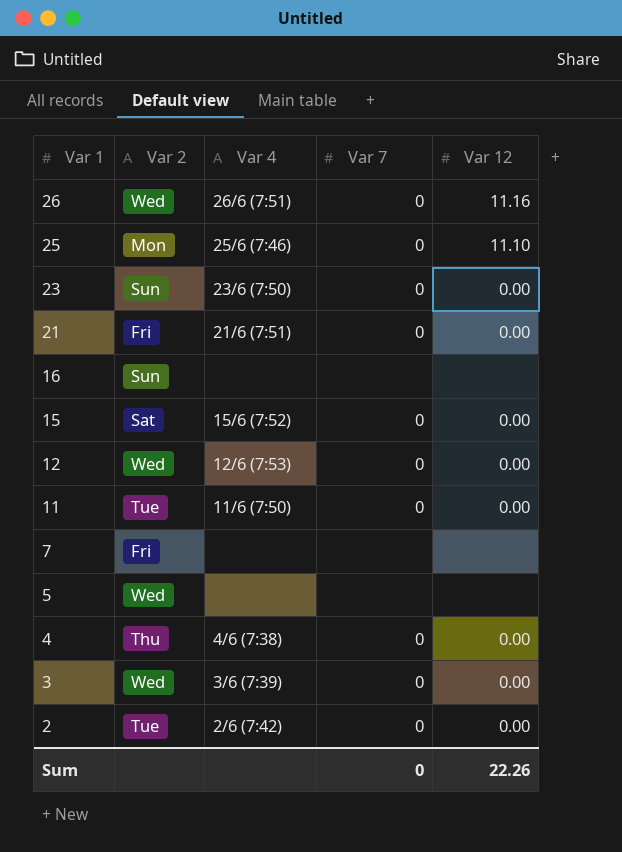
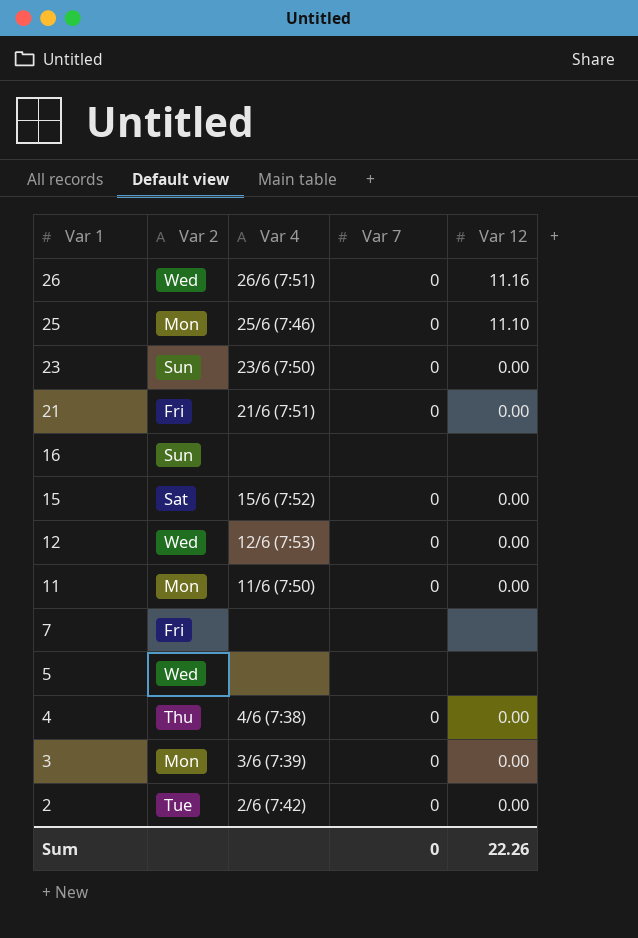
11 | Var 2: Tue -> Mon
3 | Var 2: Wed -> Mon

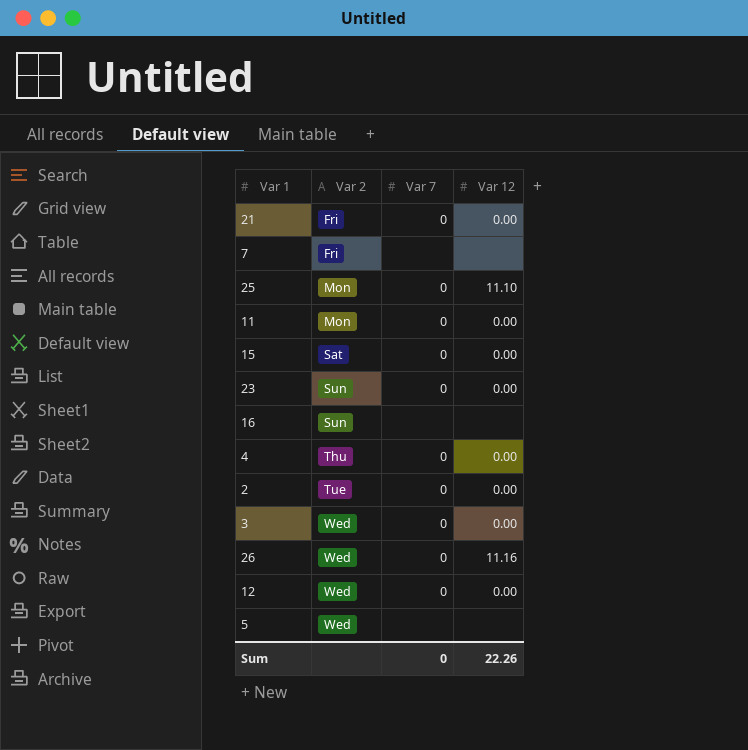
row order: Var 1 descending -> Var 2 ascending
column Var 4 | position: 3 -> none
3 | Var 2: Mon -> Wed

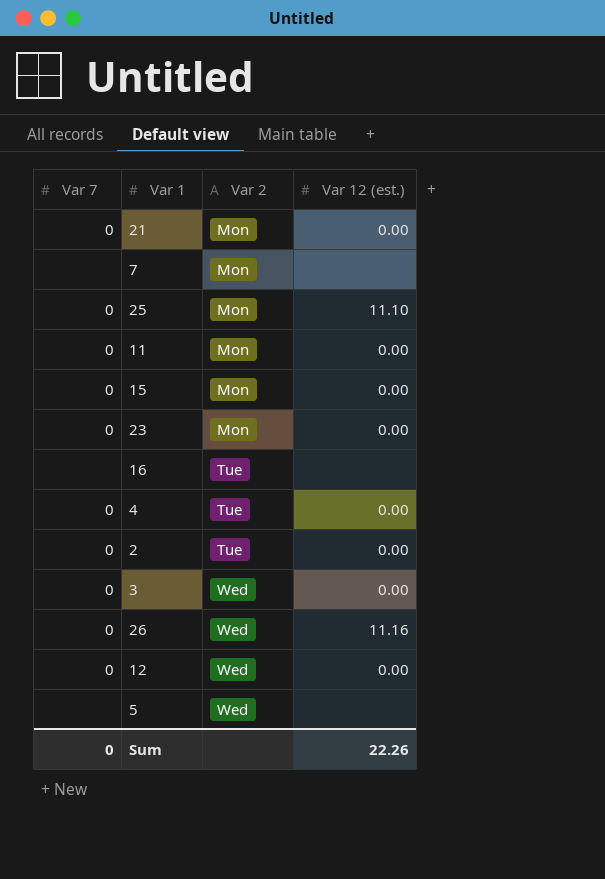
column Var 7 | position: 3 -> 1
column name: Var 12 -> Var 12 (est.)
21 | Var 2: Fri -> Mon
7 | Var 2: Fri -> Mon
15 | Var 2: Sat -> Mon
23 | Var 2: Sun -> Mon
16 | Var 2: Sun -> Tue
4 | Var 2: Thu -> Tue

